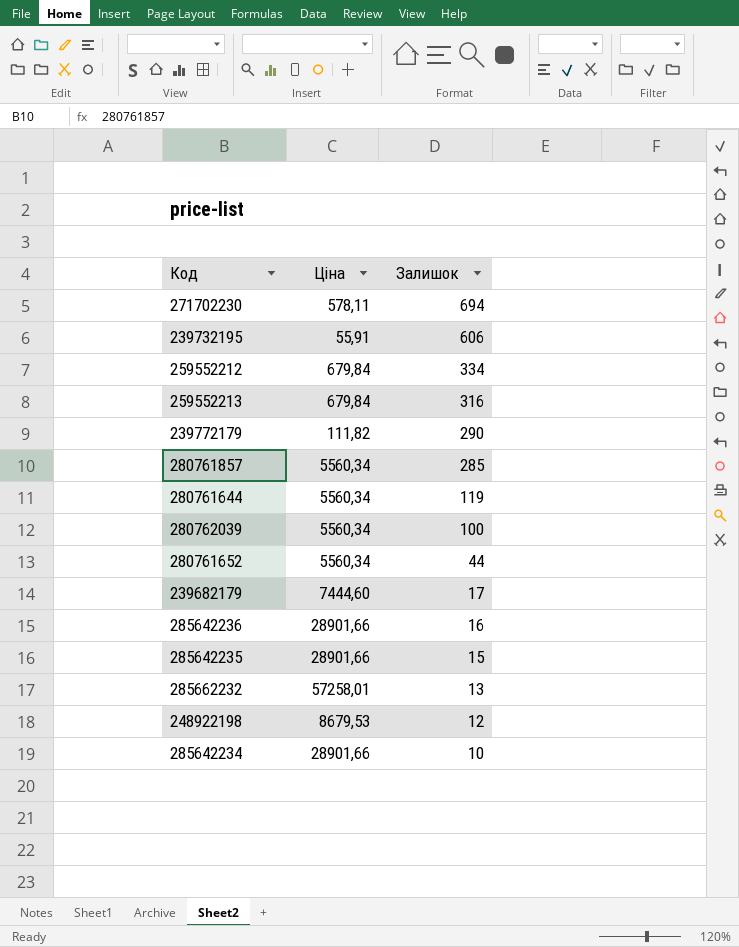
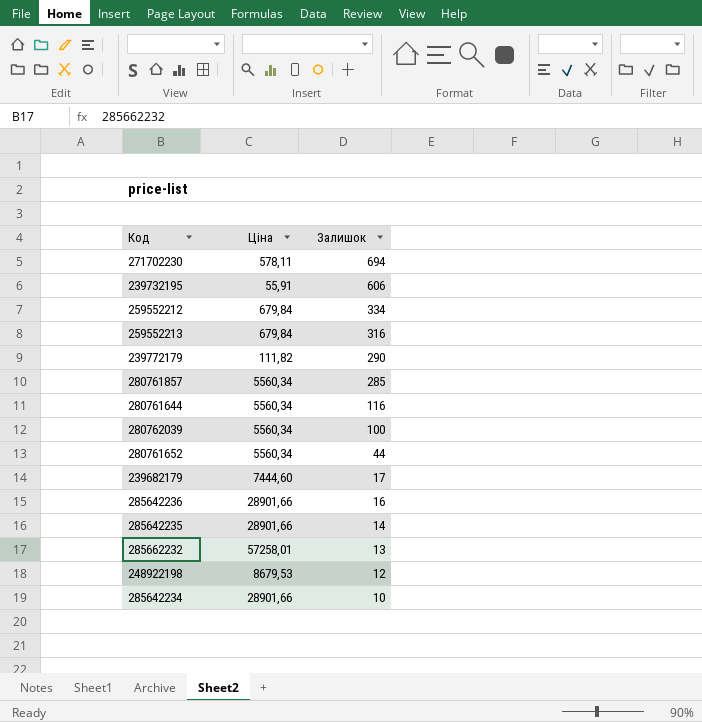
280761644 | Залишок: 119 -> 116
285642235 | Залишок: 15 -> 14

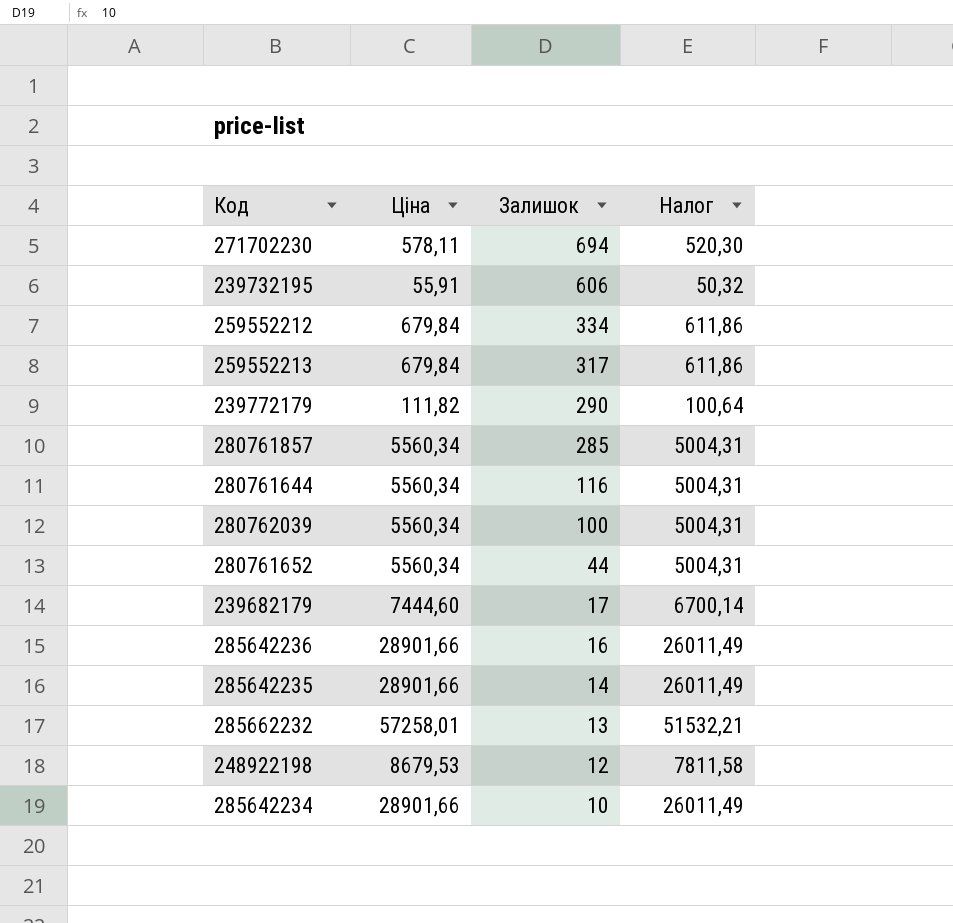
column Налог | formula: none -> [Ціна] * 0,9
259552213 | Залишок: 316 -> 317

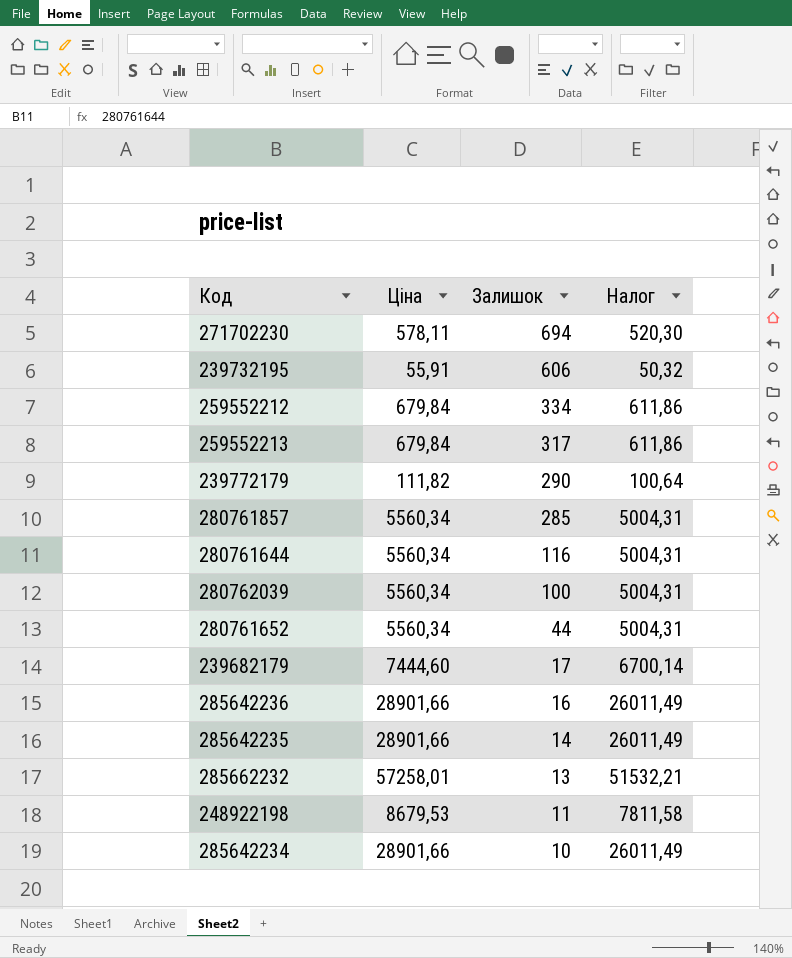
248922198 | Залишок: 12 -> 11

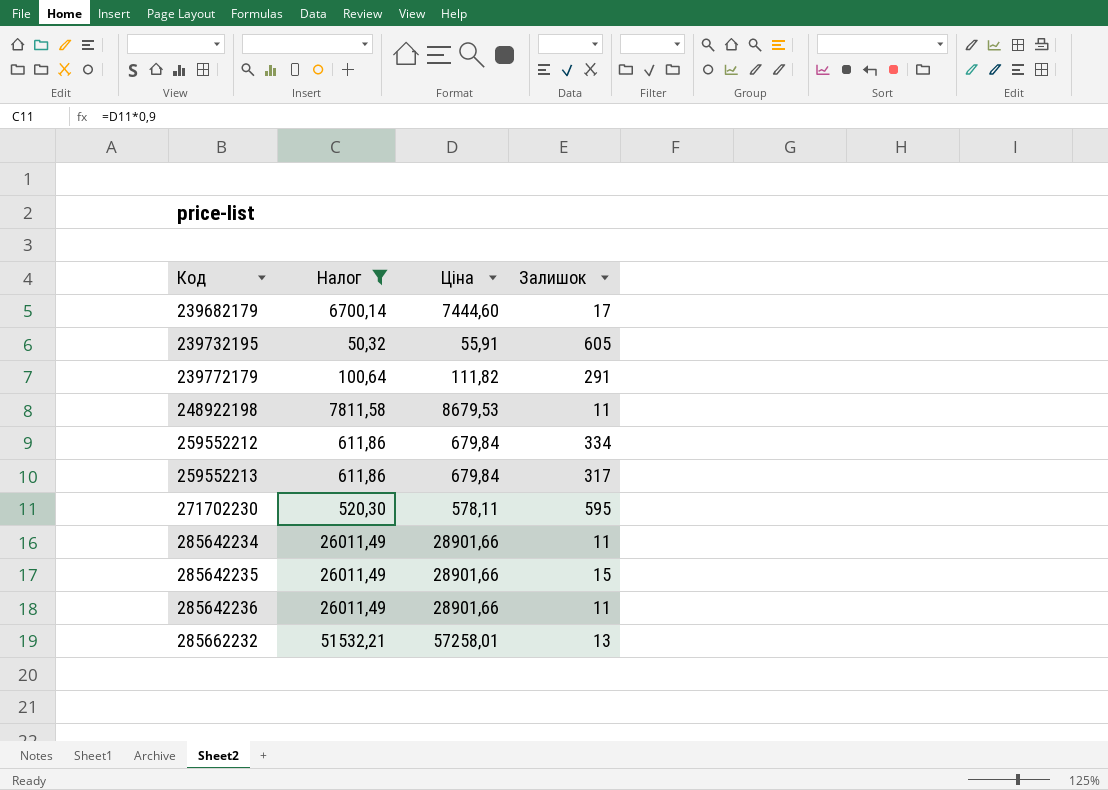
filter: none -> Налог != 5004,31
row order: Залишок descending -> Код ascending
column Налог | position: 4 -> 2
239732195 | Залишок: 606 -> 605
239772179 | Залишок: 290 -> 291
271702230 | Залишок: 694 -> 595
285642234 | Залишок: 10 -> 11
285642235 | Залишок: 14 -> 15
285642236 | Залишок: 16 -> 11

